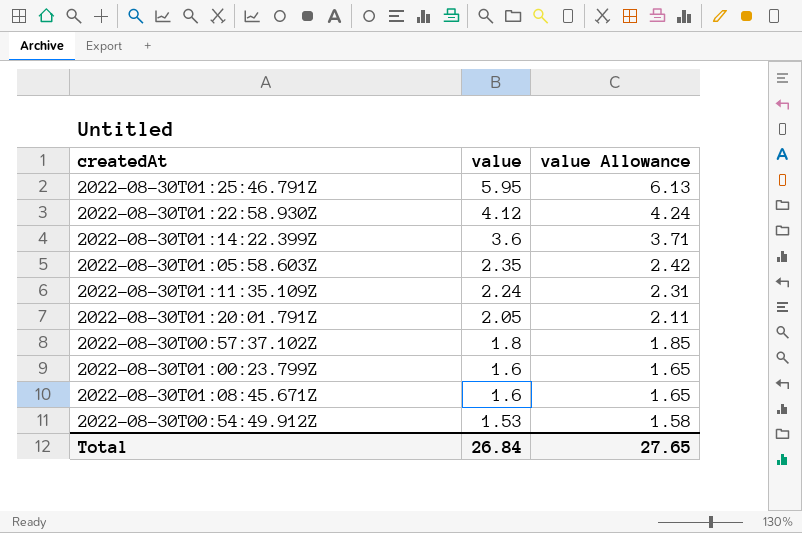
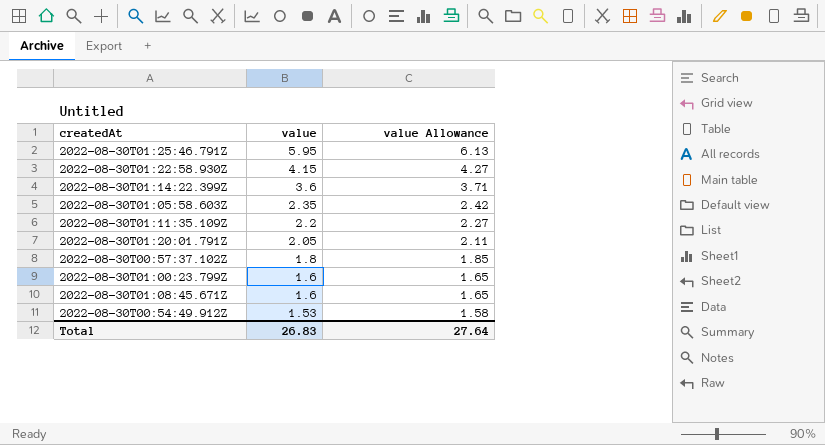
2022-08-30T01:22:58.930Z | value: 4.12 -> 4.15
2022-08-30T01:22:58.930Z | value Allowance: 4.24 -> 4.27
2022-08-30T01:11:35.109Z | value: 2.24 -> 2.2
2022-08-30T01:11:35.109Z | value Allowance: 2.31 -> 2.27
Total | value: 26.84 -> 26.83
Total | value Allowance: 27.65 -> 27.64

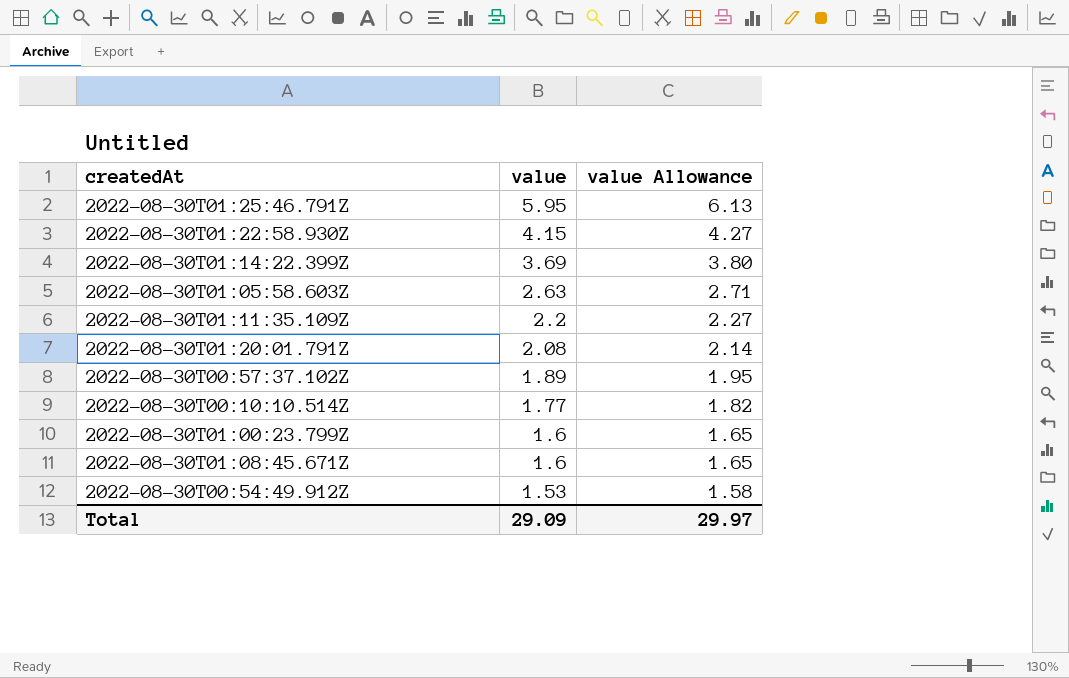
2022-08-30T01:14:22.399Z | value: 3.6 -> 3.69
2022-08-30T01:14:22.399Z | value Allowance: 3.71 -> 3.80
2022-08-30T01:05:58.603Z | value: 2.35 -> 2.63
2022-08-30T01:05:58.603Z | value Allowance: 2.42 -> 2.71
2022-08-30T01:20:01.791Z | value: 2.05 -> 2.08
2022-08-30T01:20:01.791Z | value Allowance: 2.11 -> 2.14
2022-08-30T00:57:37.102Z | value: 1.8 -> 1.89
2022-08-30T00:57:37.102Z | value Allowance: 1.85 -> 1.95
row 2022-08-30T00:10:10.514Z: none -> 1.77 | 1.82
Total | value: 26.83 -> 29.09
Total | value Allowance: 27.64 -> 29.97

